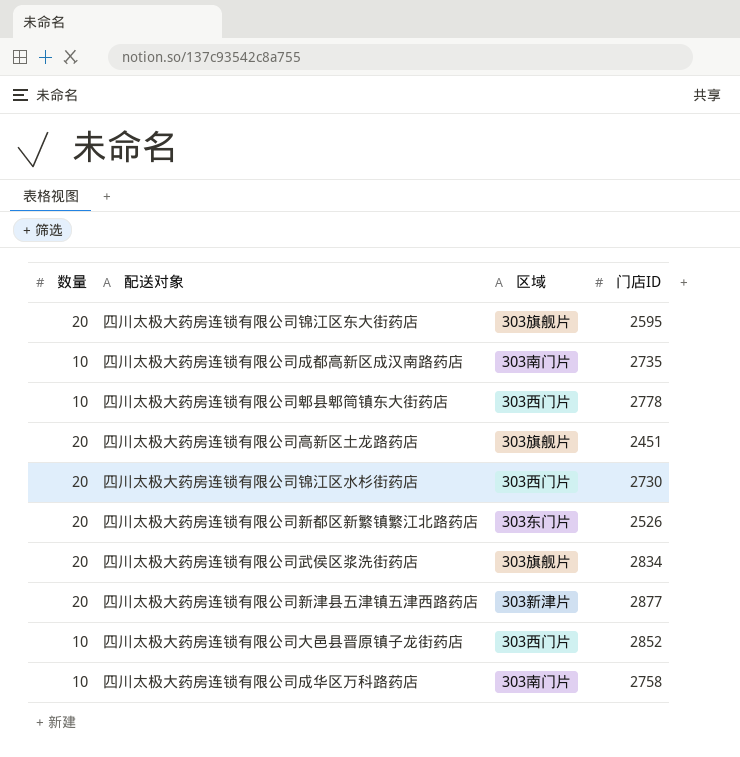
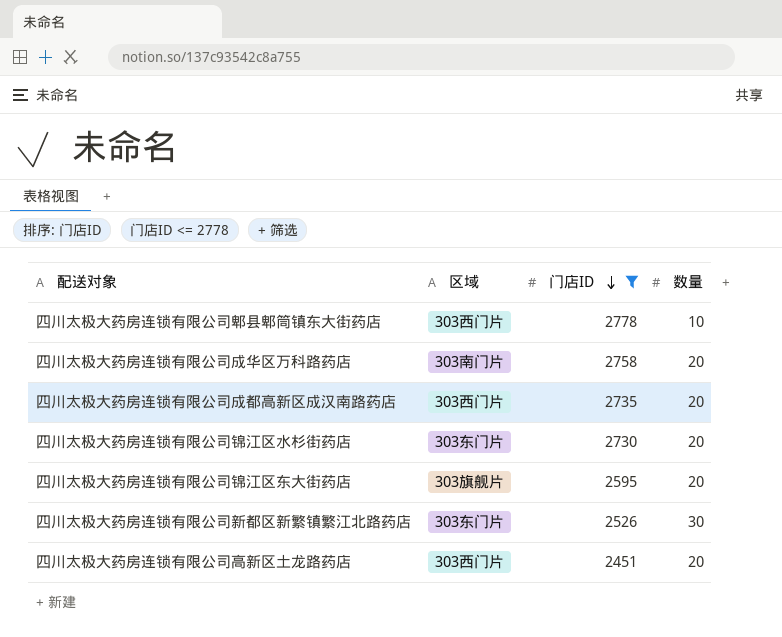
filter: none -> 门店ID <= 2778
row order: none -> 门店ID descending
column 数量 | position: 1 -> 4
四川太极大药房连锁有限公司成华区万科路药店 | 数量: 10 -> 20
四川太极大药房连锁有限公司成都高新区成汉南路药店 | 区域: 303南门片 -> 303西门片
四川太极大药房连锁有限公司成都高新区成汉南路药店 | 数量: 10 -> 20
四川太极大药房连锁有限公司锦江区水杉街药店 | 区域: 303西门片 -> 303东门片
四川太极大药房连锁有限公司新都区新繁镇繁江北路药店 | 数量: 20 -> 30
四川太极大药房连锁有限公司高新区土龙路药店 | 区域: 303旗舰片 -> 303西门片

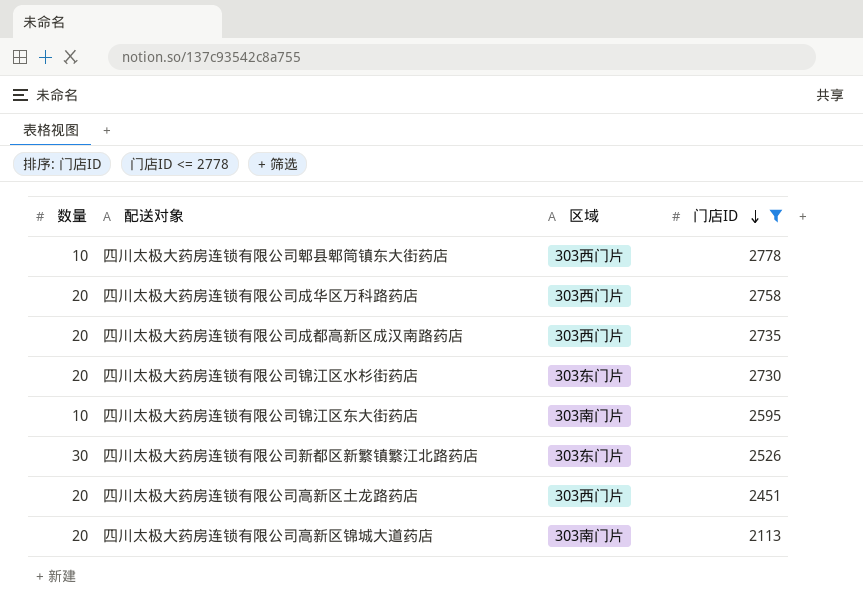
column 数量 | position: 4 -> 1
四川太极大药房连锁有限公司成华区万科路药店 | 区域: 303南门片 -> 303西门片
四川太极大药房连锁有限公司锦江区东大街药店 | 数量: 20 -> 10
四川太极大药房连锁有限公司锦江区东大街药店 | 区域: 303旗舰片 -> 303南门片
row 四川太极大药房连锁有限公司高新区锦城大道药店: none -> 20 | 303南门片 | 2113

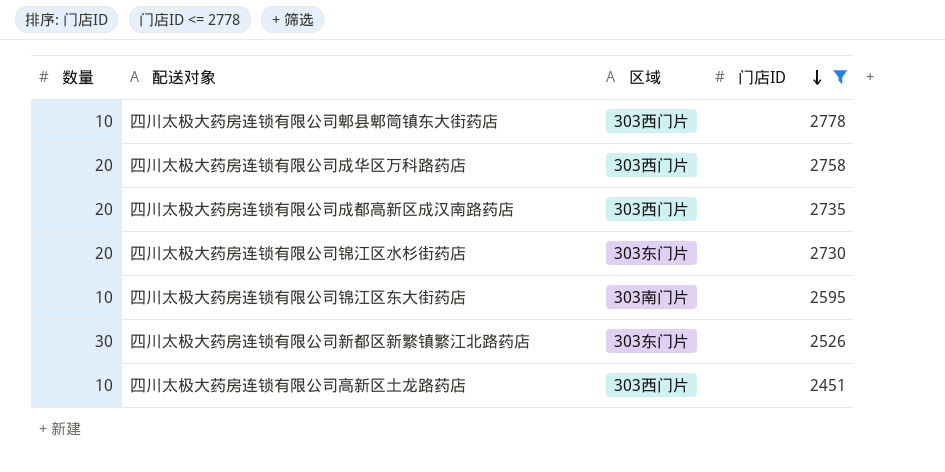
row 四川太极大药房连锁有限公司高新区锦城大道药店: 20 | 303南门片 | 2113 -> none
四川太极大药房连锁有限公司高新区土龙路药店 | 数量: 20 -> 10

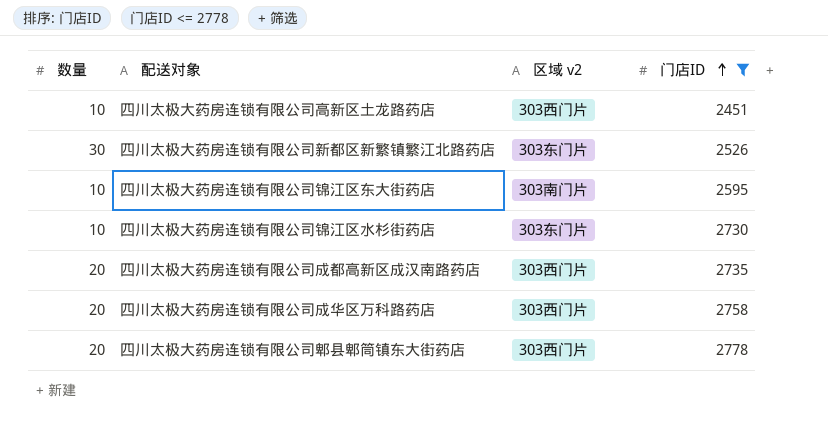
row order: 门店ID descending -> 门店ID ascending
column name: 区域 -> 区域 v2
四川太极大药房连锁有限公司锦江区水杉街药店 | 数量: 20 -> 10
四川太极大药房连锁有限公司郫县郫筒镇东大街药店 | 数量: 10 -> 20

